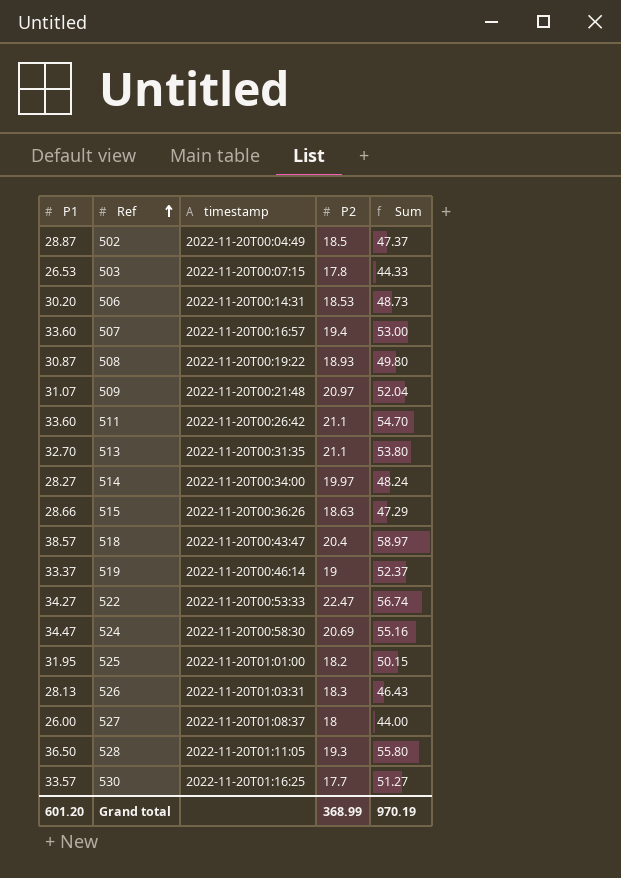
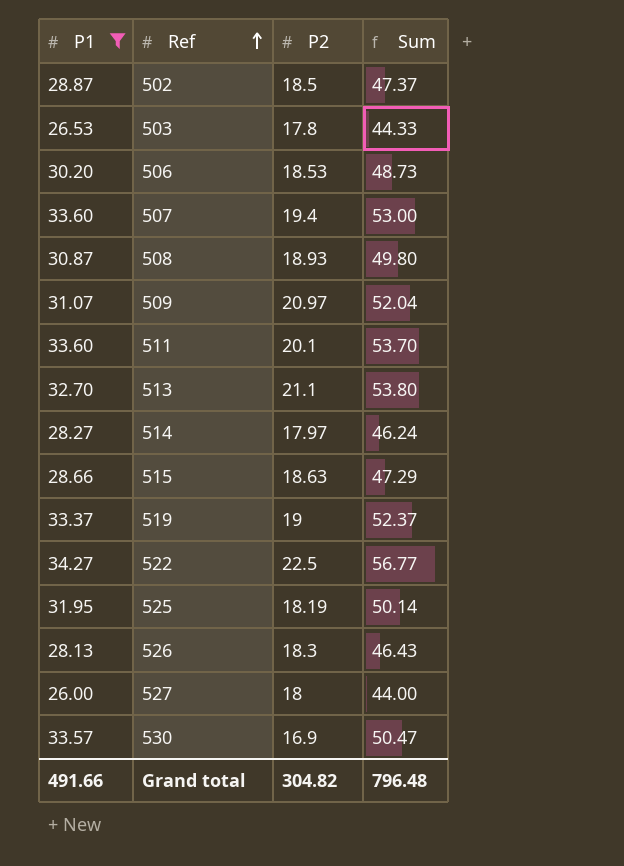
filter: none -> P1 <= 34.27
column timestamp | position: 3 -> none
511 | P2: 21.1 -> 20.1
511 | Sum: 54.70 -> 53.70
514 | P2: 19.97 -> 17.97
514 | Sum: 48.24 -> 46.24
522 | P2: 22.47 -> 22.5
522 | Sum: 56.74 -> 56.77
525 | P2: 18.2 -> 18.19
525 | Sum: 50.15 -> 50.14
530 | P2: 17.7 -> 16.9
530 | Sum: 51.27 -> 50.47
Grand total | P1: 601.20 -> 491.66
Grand total | P2: 368.99 -> 304.82
Grand total | Sum: 970.19 -> 796.48

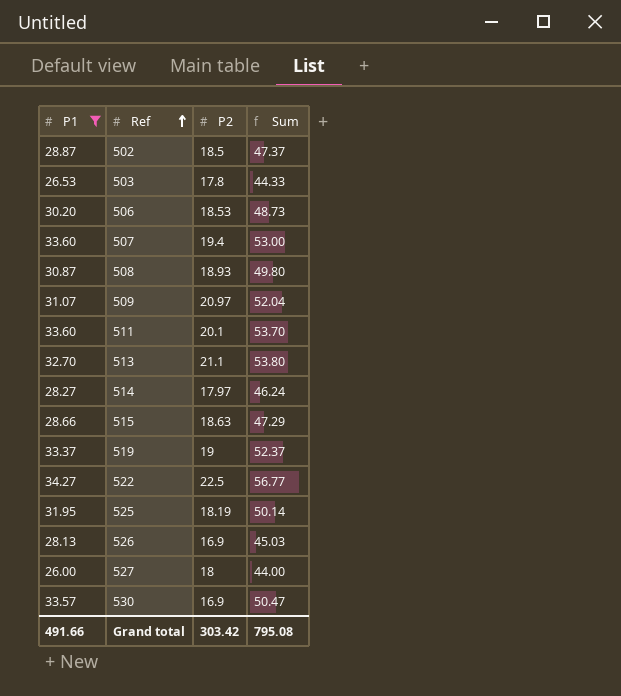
526 | P2: 18.3 -> 16.9
526 | Sum: 46.43 -> 45.03
Grand total | P2: 304.82 -> 303.42
Grand total | Sum: 796.48 -> 795.08

